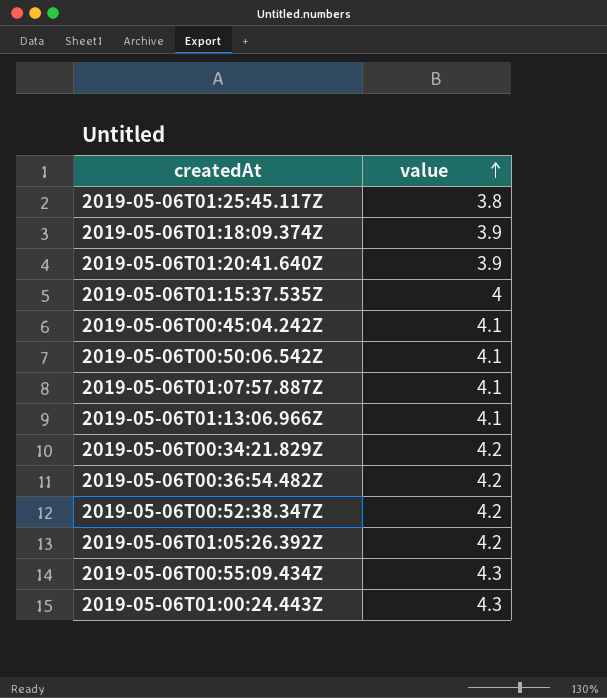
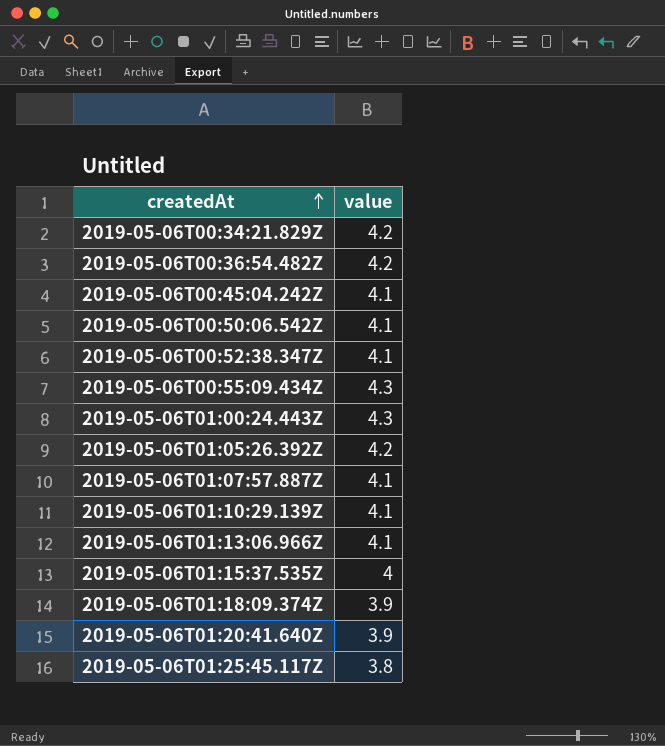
row order: value ascending -> createdAt ascending
2019-05-06T00:52:38.347Z | value: 4.2 -> 4.1
row 2019-05-06T01:10:29.139Z: none -> 4.1

